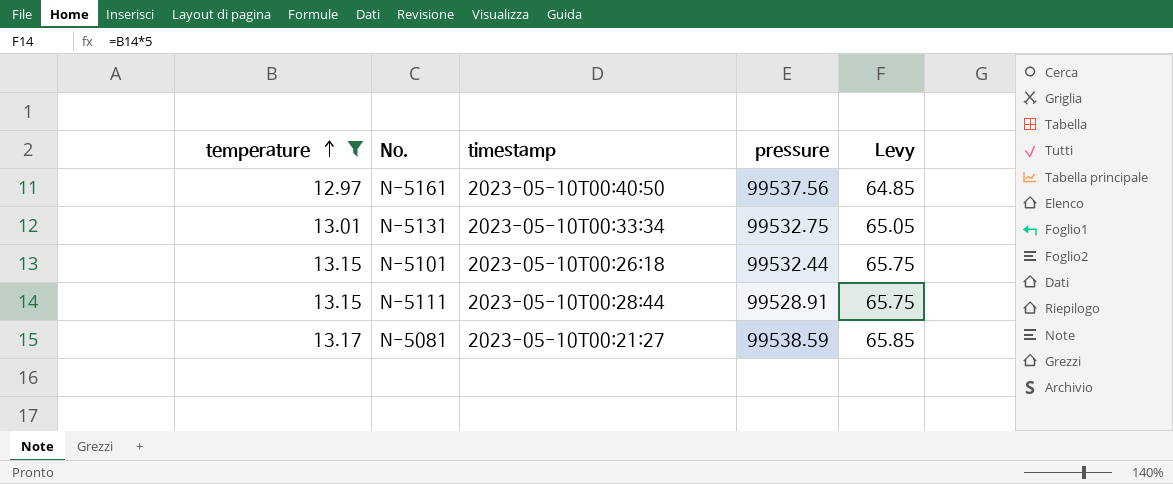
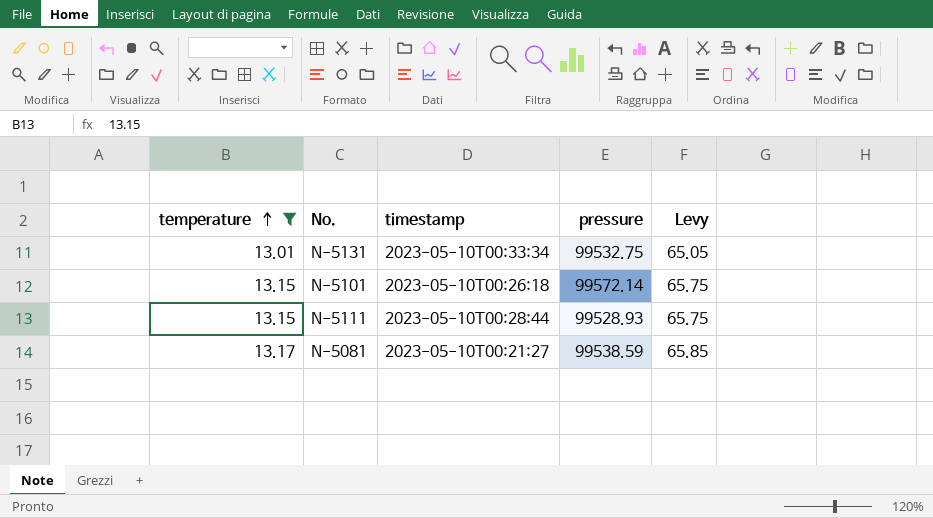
row N-5161: 12.97 | 2023-05-10T00:40:50 | 99537.56 | 64.85 -> none
N-5101 | pressure: 99532.44 -> 99572.14
N-5111 | pressure: 99528.91 -> 99528.93

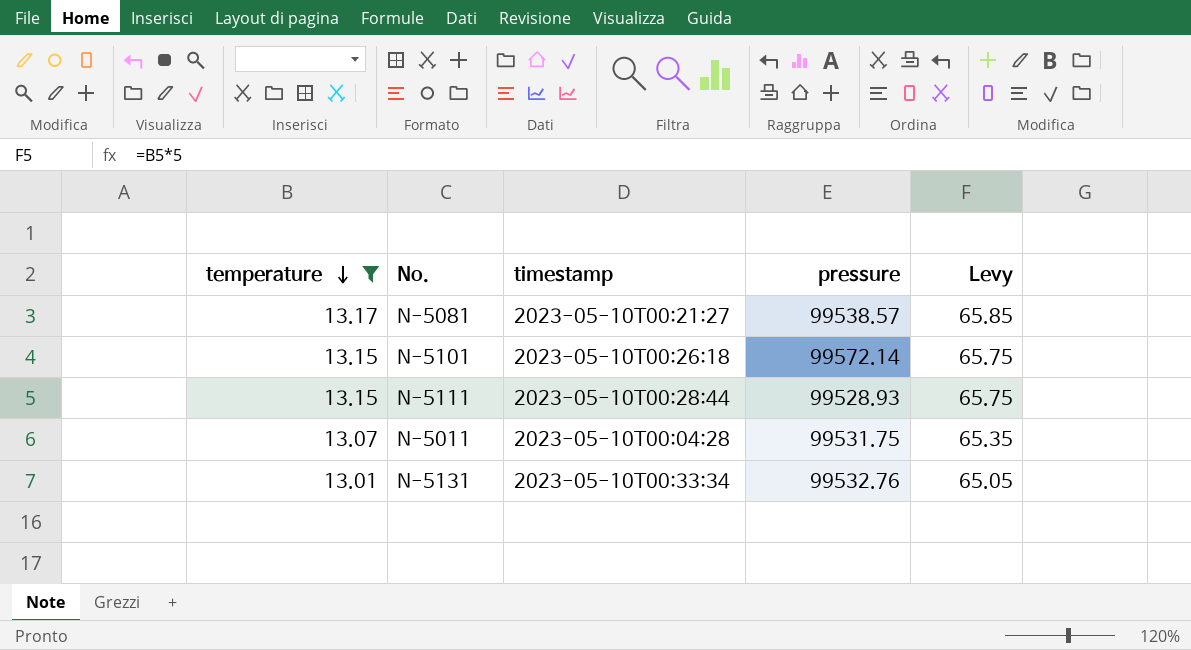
row order: temperature ascending -> temperature descending
N-5081 | pressure: 99538.59 -> 99538.57
row N-5011: none -> 13.07 | 2023-05-10T00:04:28 | 99531.75 | 65.35
N-5131 | pressure: 99532.75 -> 99532.76

